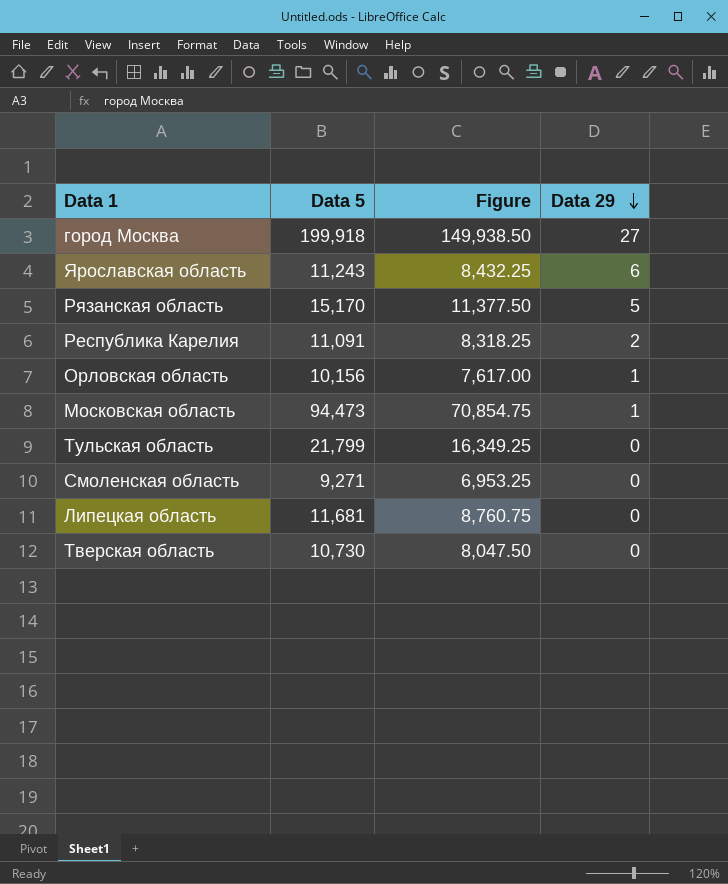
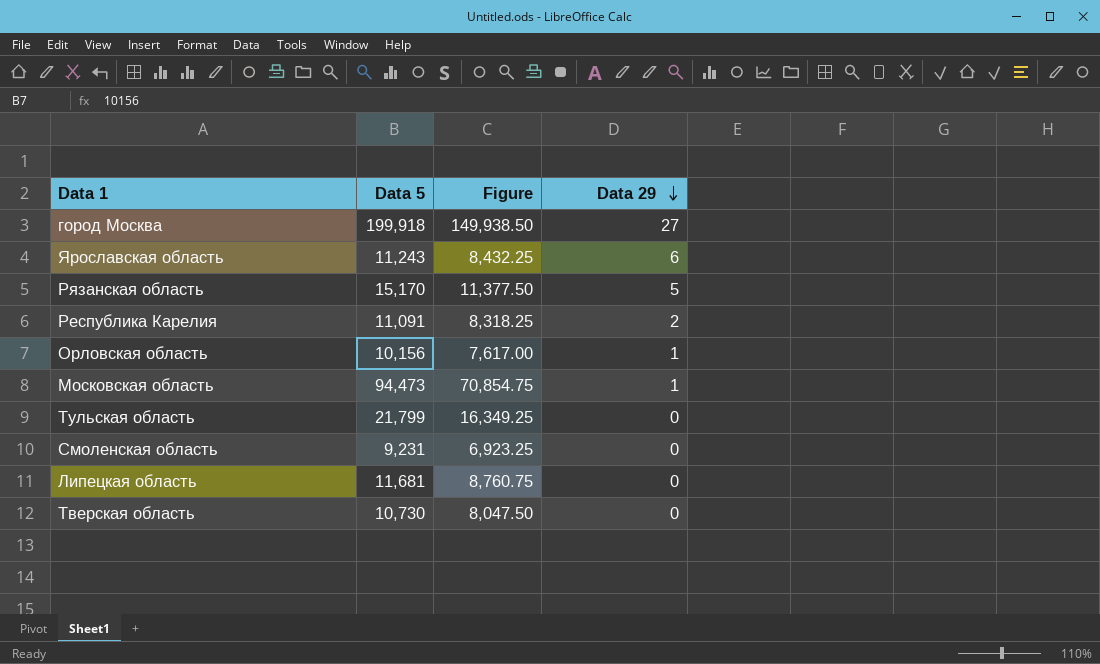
Смоленская область | Data 5: 9,271 -> 9,231
Смоленская область | Figure: 6,953.25 -> 6,923.25

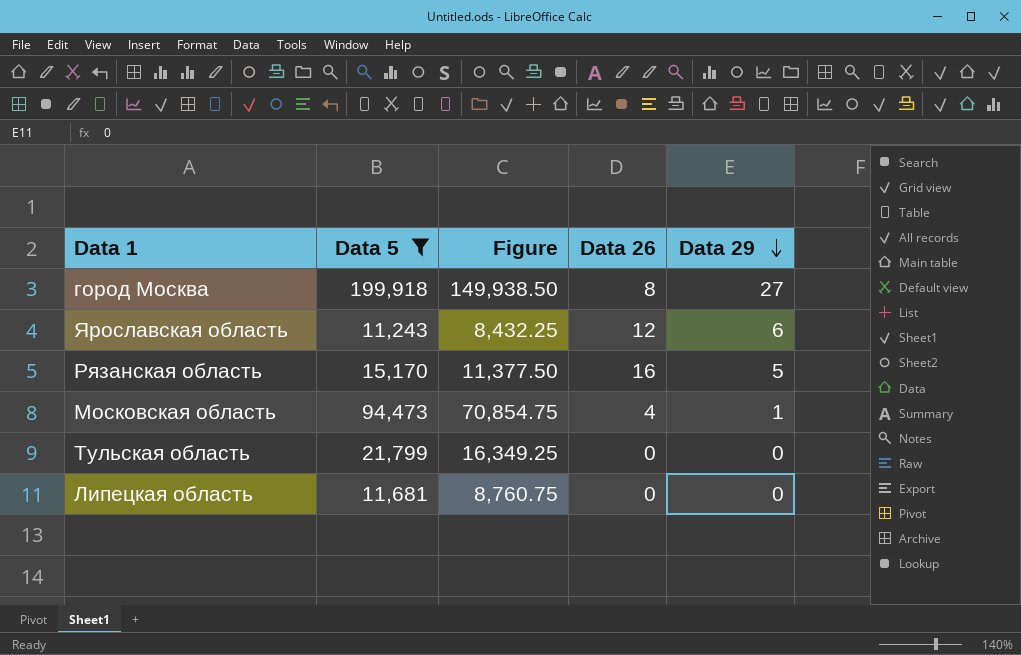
filter: none -> Data 5 >= 11,243
column Data 26 | position: none -> 4

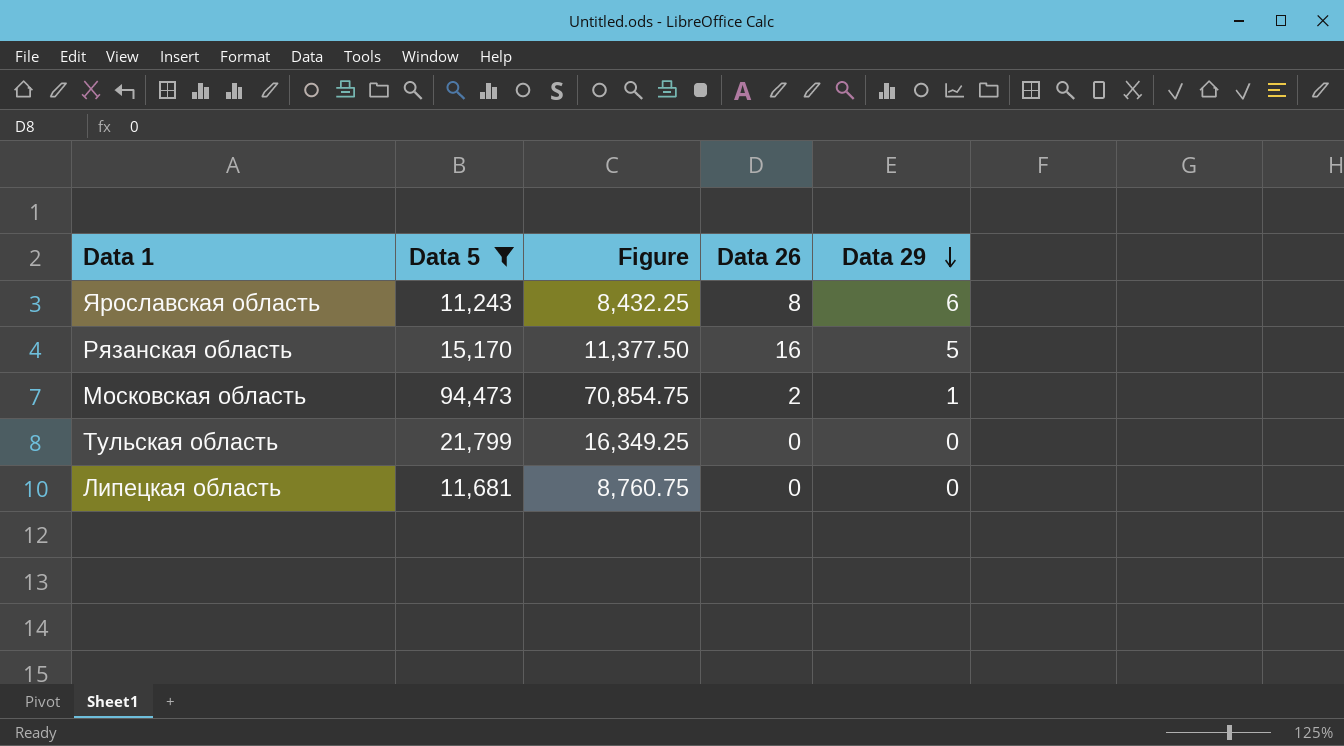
row город Москва: 199,918 | 149,938.50 | 8 | 27 -> none
Ярославская область | Data 26: 12 -> 8
Московская область | Data 26: 4 -> 2

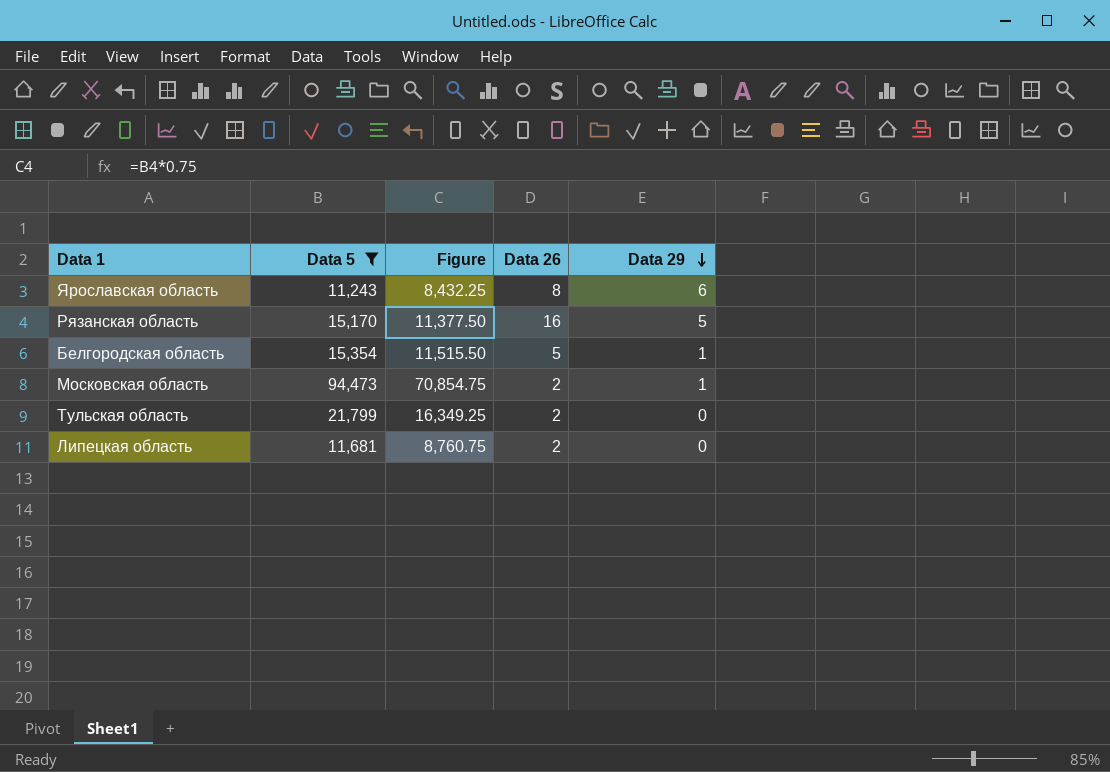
row Белгородская область: none -> 15,354 | 11,515.50 | 5 | 1
Тульская область | Data 26: 0 -> 2
Липецкая область | Data 26: 0 -> 2

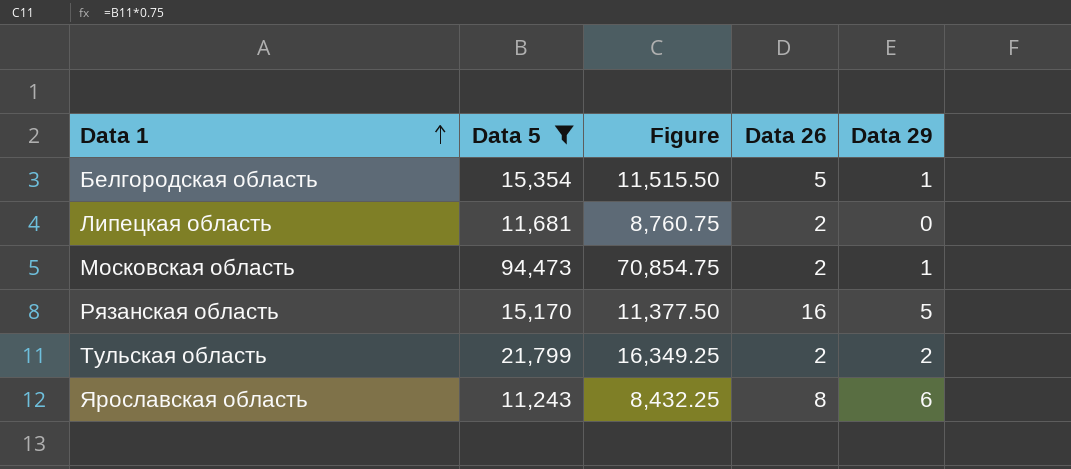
row order: Data 29 descending -> Data 1 ascending
Тульская область | Data 29: 0 -> 2

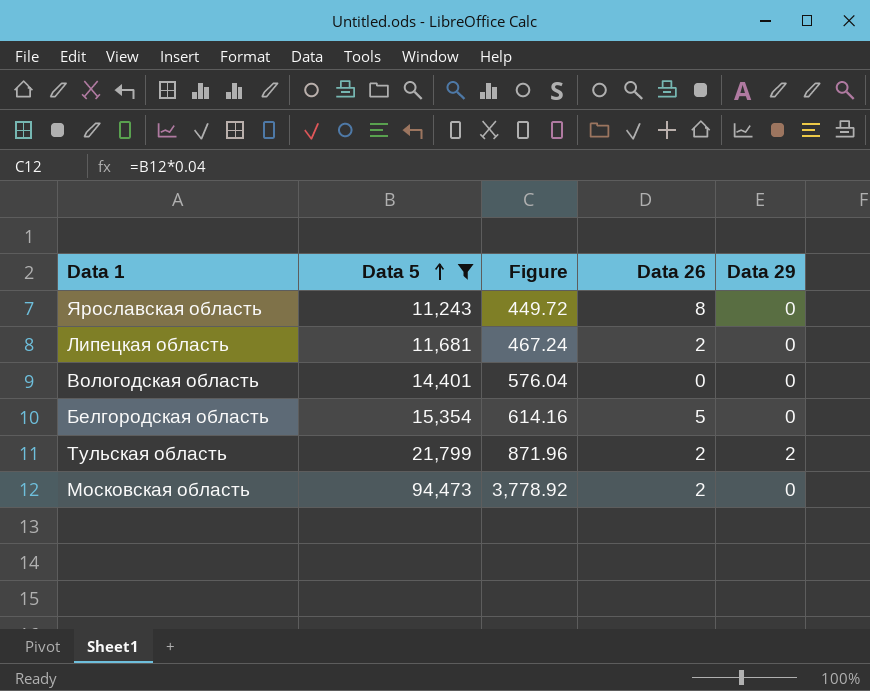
row order: Data 1 ascending -> Data 5 ascending
column Figure | formula: [Data 5] * 0.75 -> [Data 5] * 0.04
row Рязанская область: 15,170 | 11,377.50 | 16 | 5 -> none
Ярославская область | Data 29: 6 -> 0
row Вологодская область: none -> 14,401 | 576.04 | 0 | 0
Белгородская область | Data 29: 1 -> 0
Московская область | Data 29: 1 -> 0

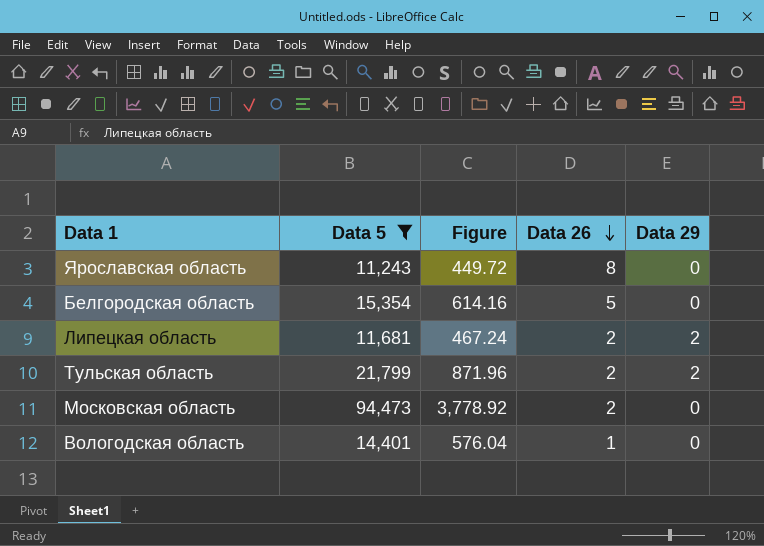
row order: Data 5 ascending -> Data 26 descending
Липецкая область | Data 29: 0 -> 2
Вологодская область | Data 26: 0 -> 1

